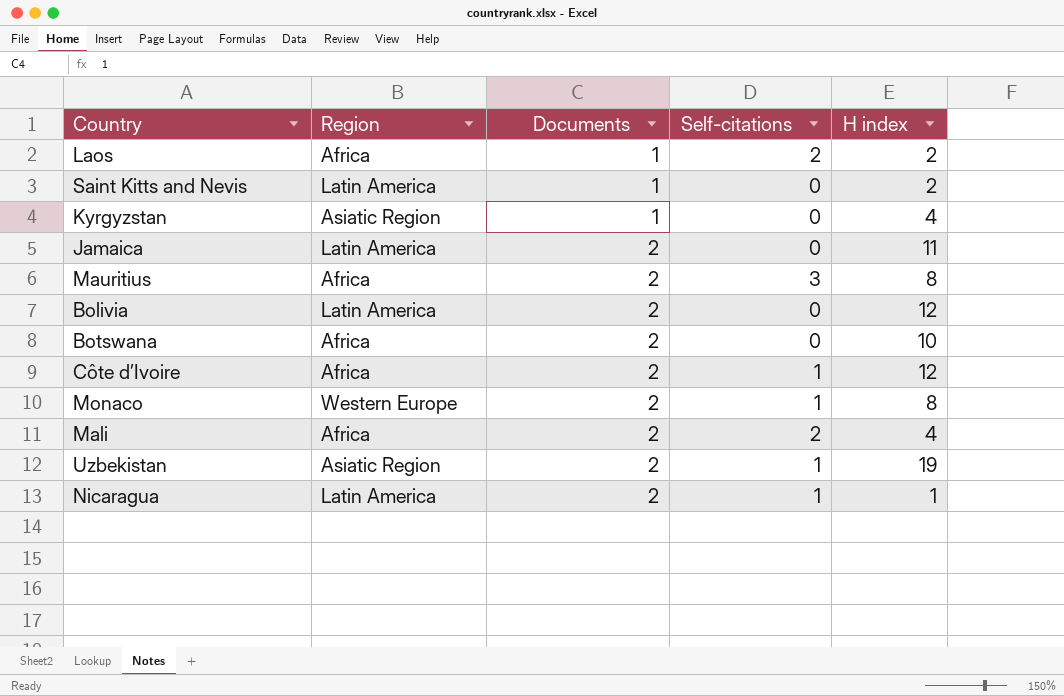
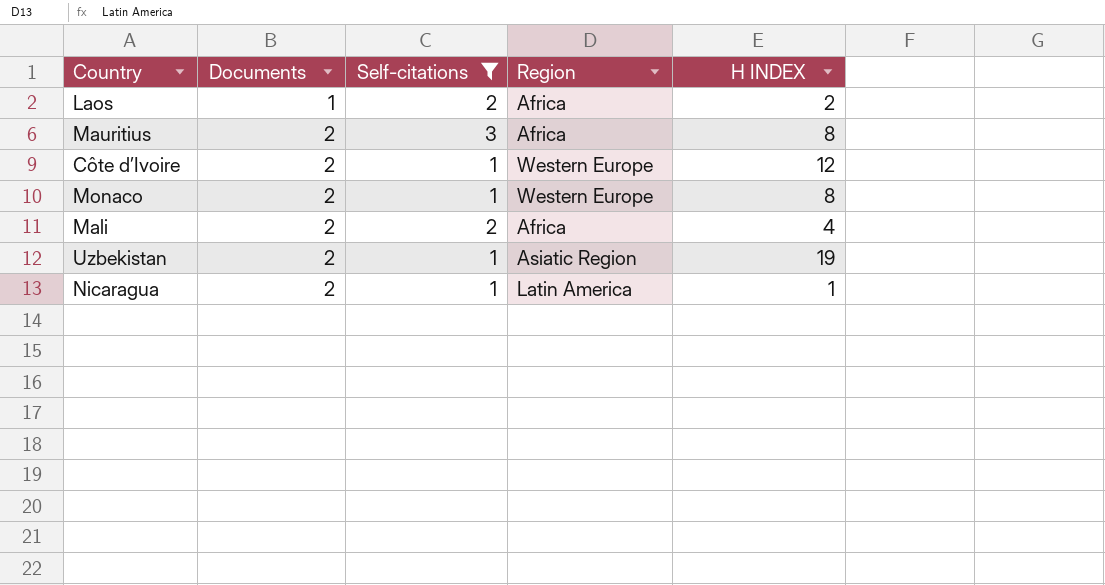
filter: none -> Self-citations != 0
column Region | position: 2 -> 4
column name: H index -> H INDEX
Côte d’Ivoire | Region: Africa -> Western Europe

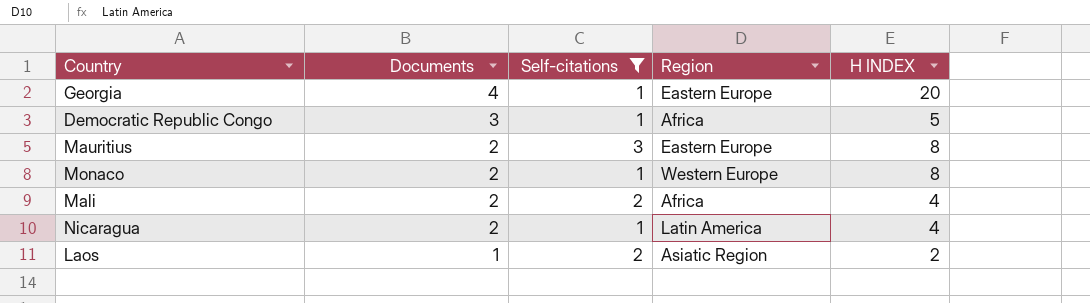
row order: Documents ascending -> Documents descending
row Côte d’Ivoire: 2 | 1 | Western Europe | 12 -> none
row Uzbekistan: 2 | 1 | Asiatic Region | 19 -> none
row Georgia: none -> 4 | 1 | Eastern Europe | 20
row Democratic Republic Congo: none -> 3 | 1 | Africa | 5
Mauritius | Region: Africa -> Eastern Europe
Nicaragua | H INDEX: 1 -> 4
Laos | Region: Africa -> Asiatic Region

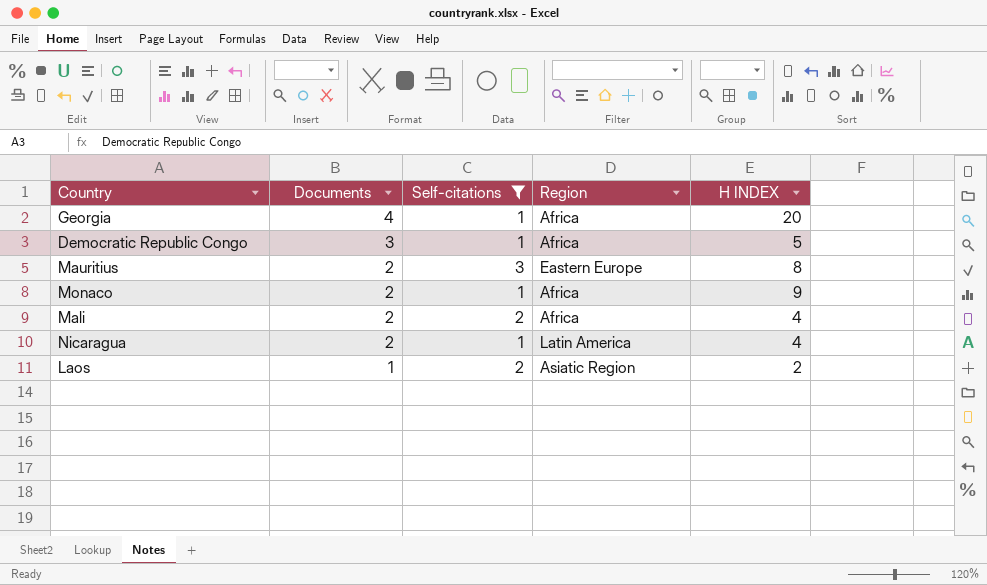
Georgia | Region: Eastern Europe -> Africa
Monaco | Region: Western Europe -> Africa
Monaco | H INDEX: 8 -> 9

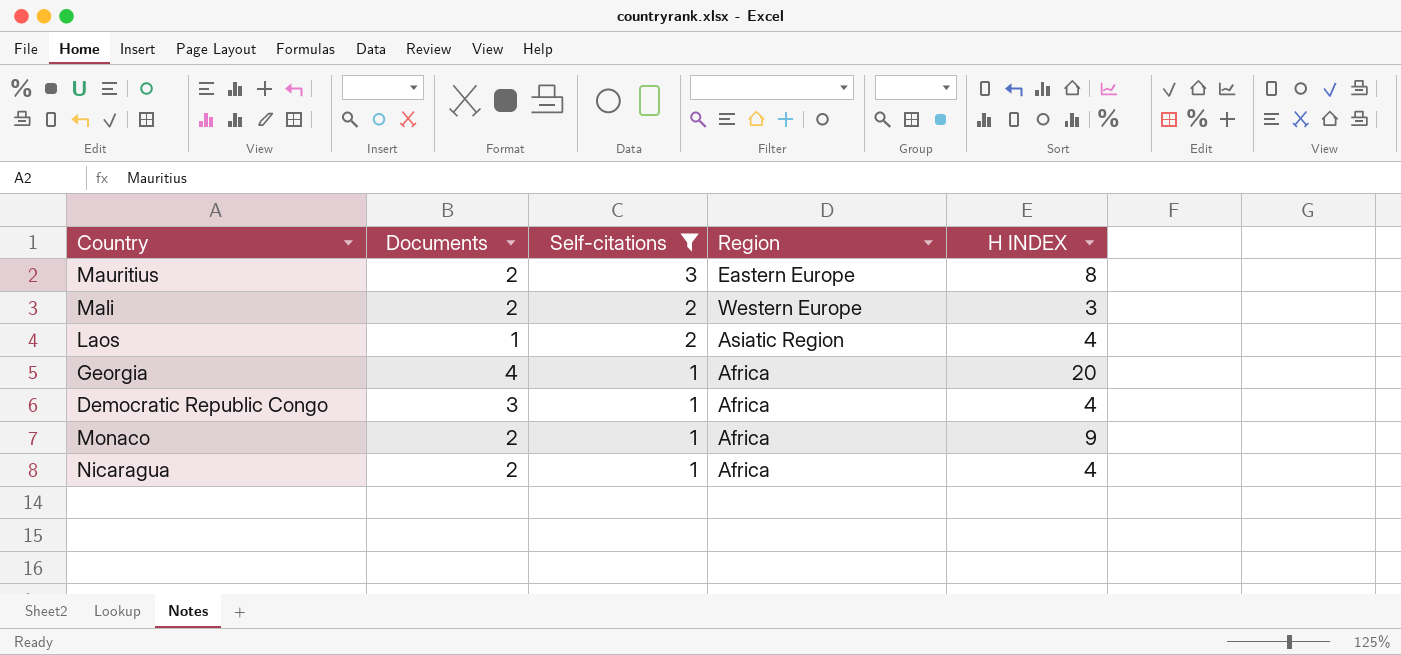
row order: Documents descending -> Self-citations descending
Mali | Region: Africa -> Western Europe
Mali | H INDEX: 4 -> 3
Laos | H INDEX: 2 -> 4
Democratic Republic Congo | H INDEX: 5 -> 4
Nicaragua | Region: Latin America -> Africa

